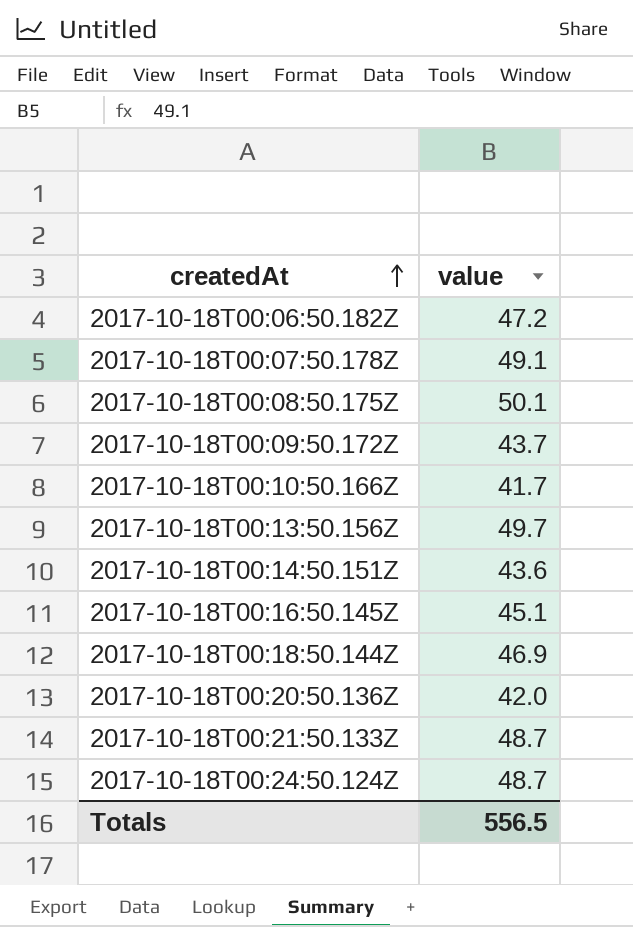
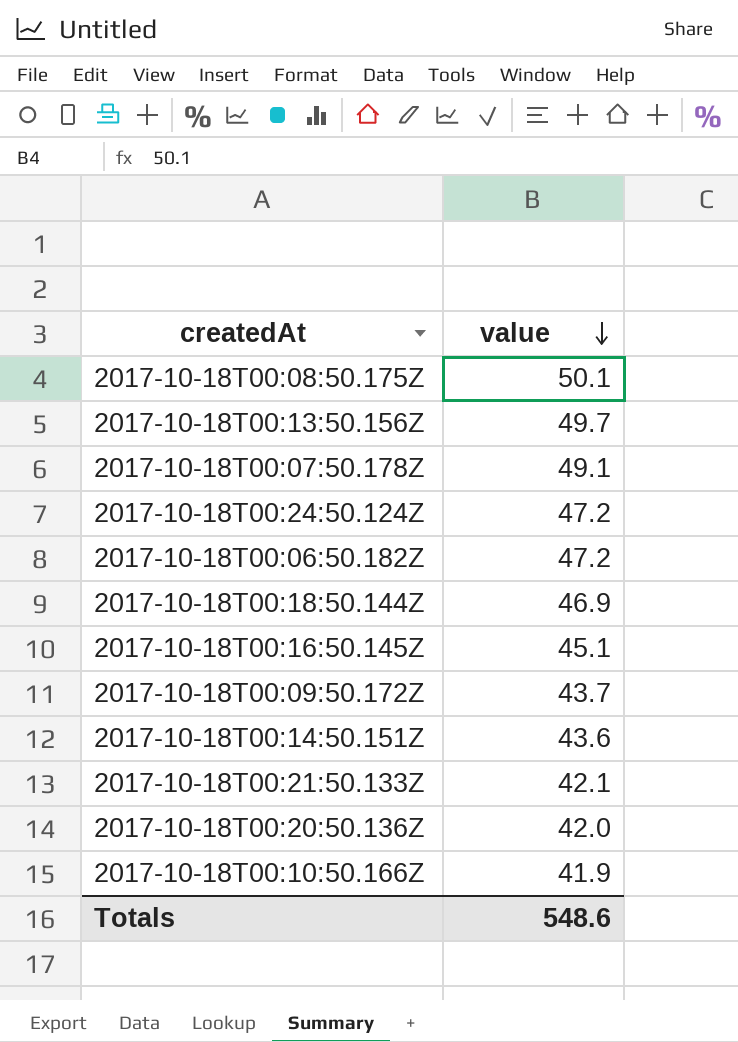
row order: createdAt ascending -> value descending
2017-10-18T00:24:50.124Z | value: 48.7 -> 47.2
2017-10-18T00:21:50.133Z | value: 48.7 -> 42.1
2017-10-18T00:10:50.166Z | value: 41.7 -> 41.9
Totals | value: 556.5 -> 548.6

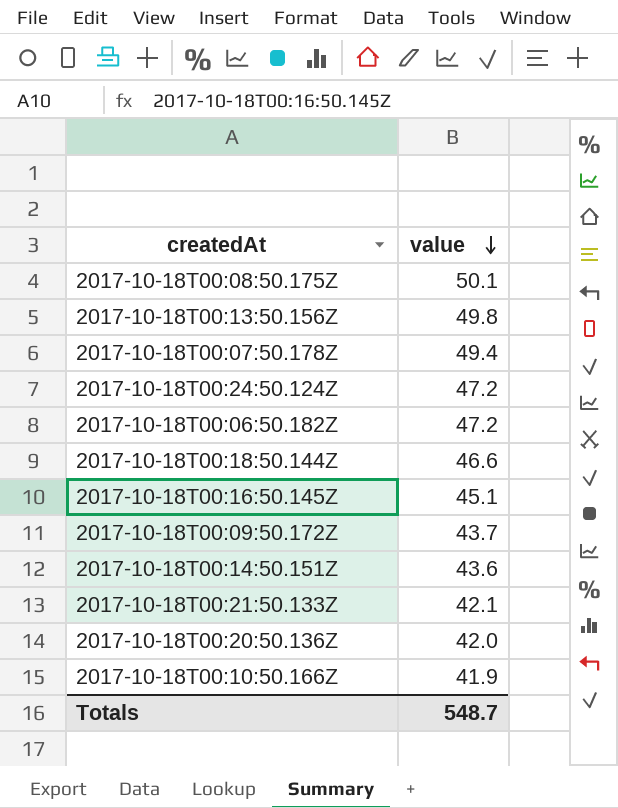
2017-10-18T00:13:50.156Z | value: 49.7 -> 49.8
2017-10-18T00:07:50.178Z | value: 49.1 -> 49.4
2017-10-18T00:18:50.144Z | value: 46.9 -> 46.6
Totals | value: 548.6 -> 548.7

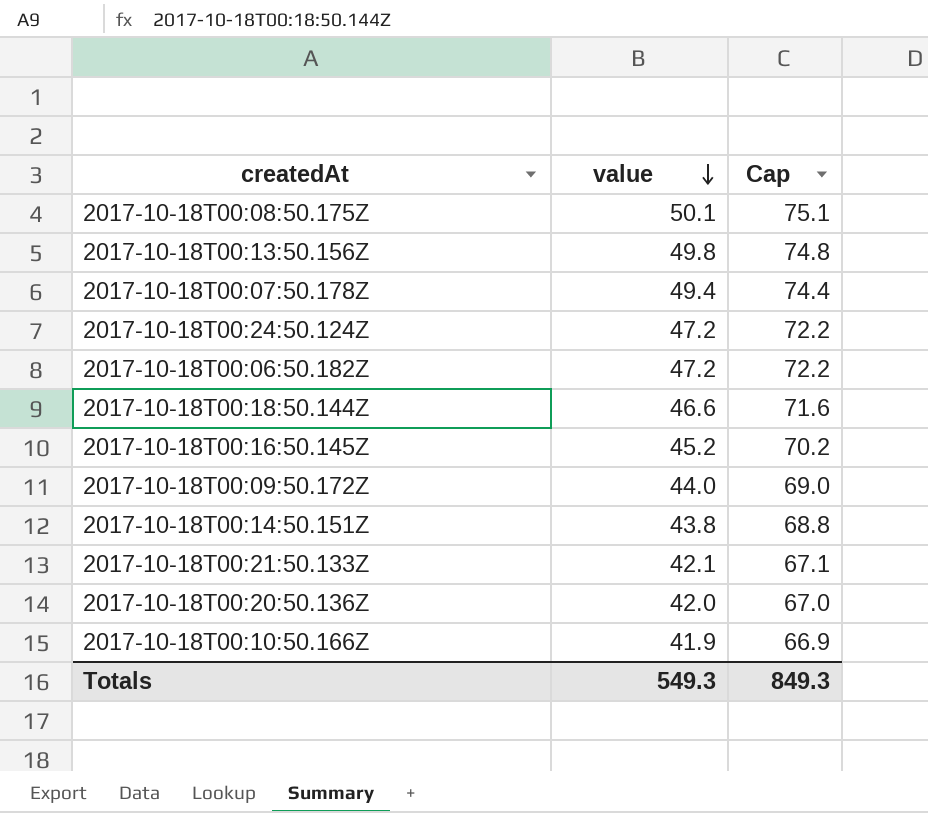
column Cap | formula: none -> [value] + 25
2017-10-18T00:16:50.145Z | value: 45.1 -> 45.2
2017-10-18T00:09:50.172Z | value: 43.7 -> 44.0
2017-10-18T00:14:50.151Z | value: 43.6 -> 43.8
Totals | value: 548.7 -> 549.3

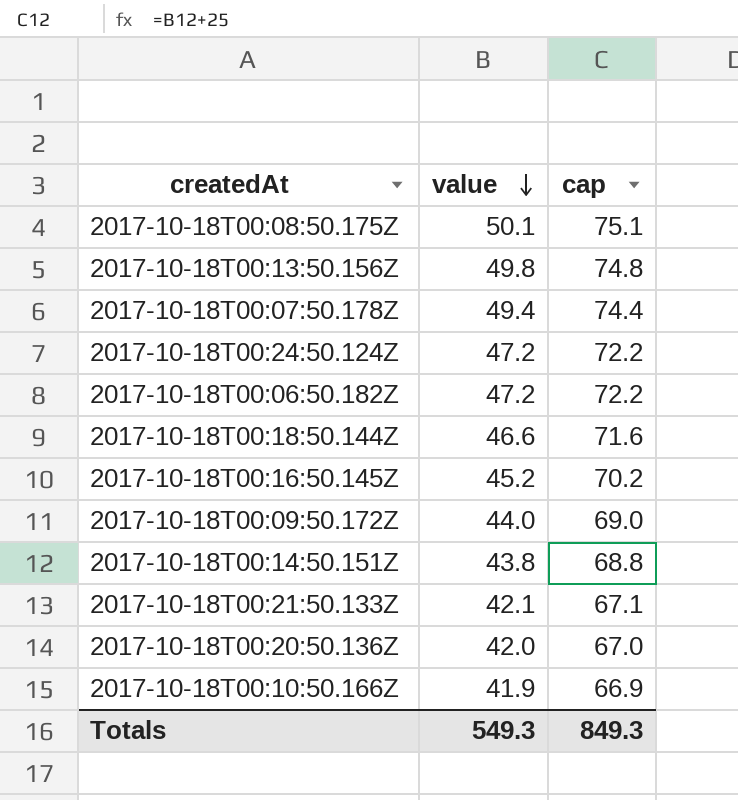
column name: Cap -> cap

